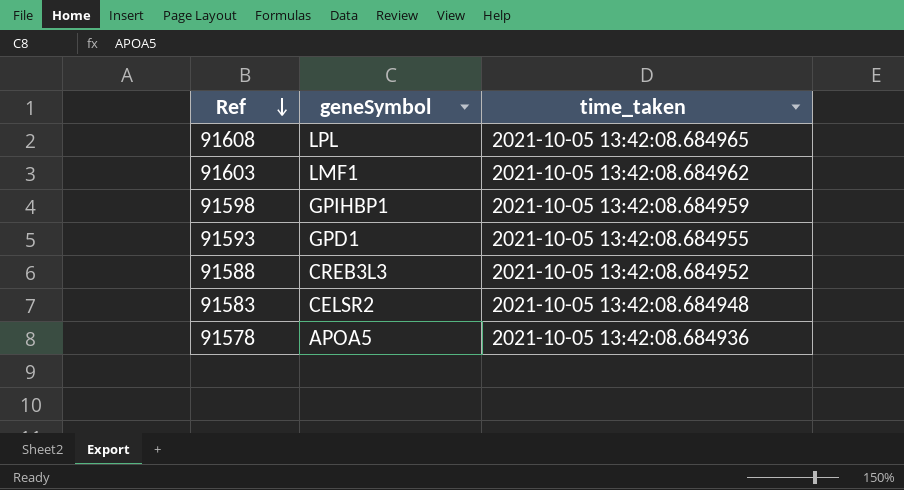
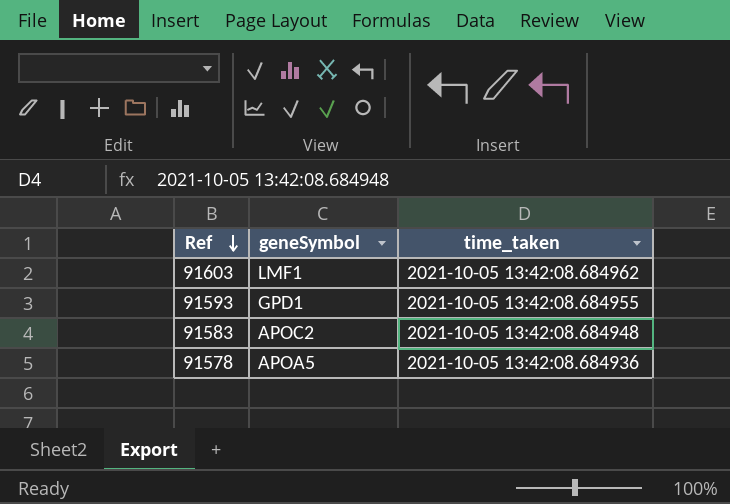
row 91608: LPL | 2021-10-05 13:42:08.684965 -> none
row 91598: GPIHBP1 | 2021-10-05 13:42:08.684959 -> none
row 91588: CREB3L3 | 2021-10-05 13:42:08.684952 -> none
91583 | geneSymbol: CELSR2 -> APOC2

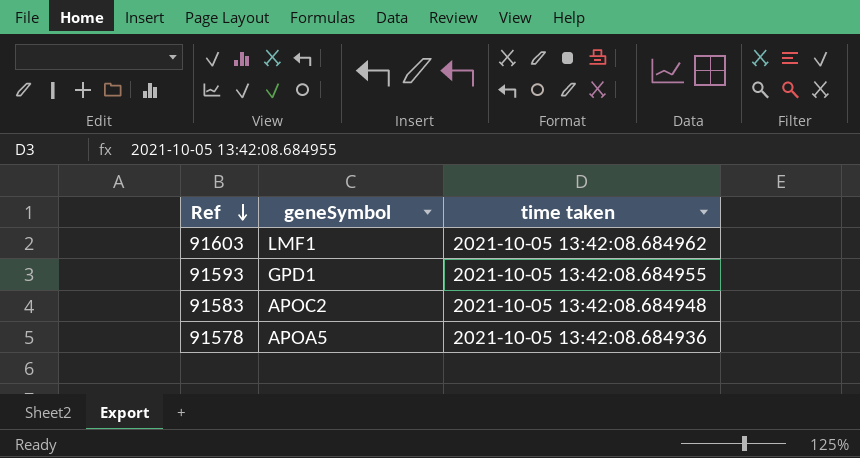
column name: time_taken -> time taken

